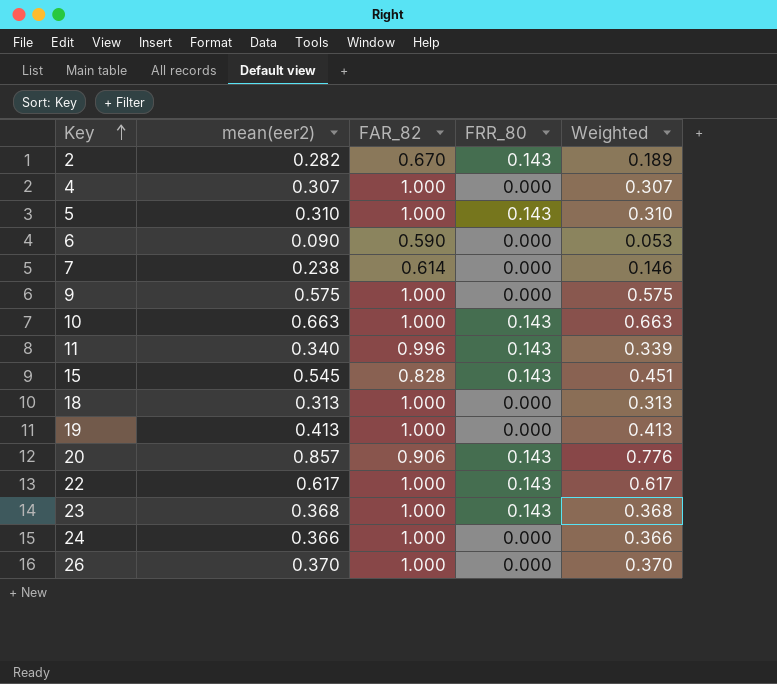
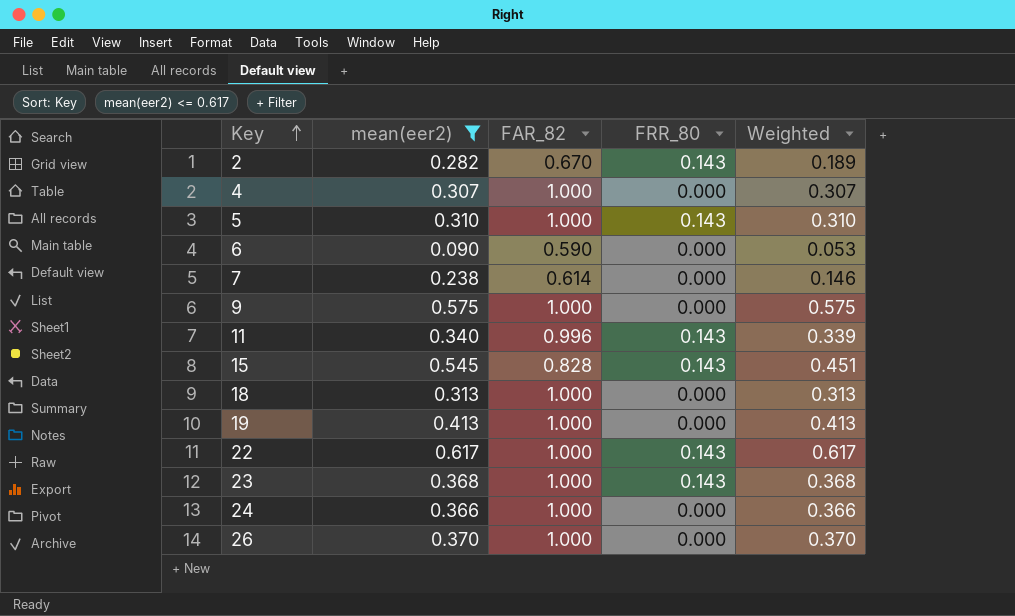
filter: none -> mean(eer2) <= 0.617

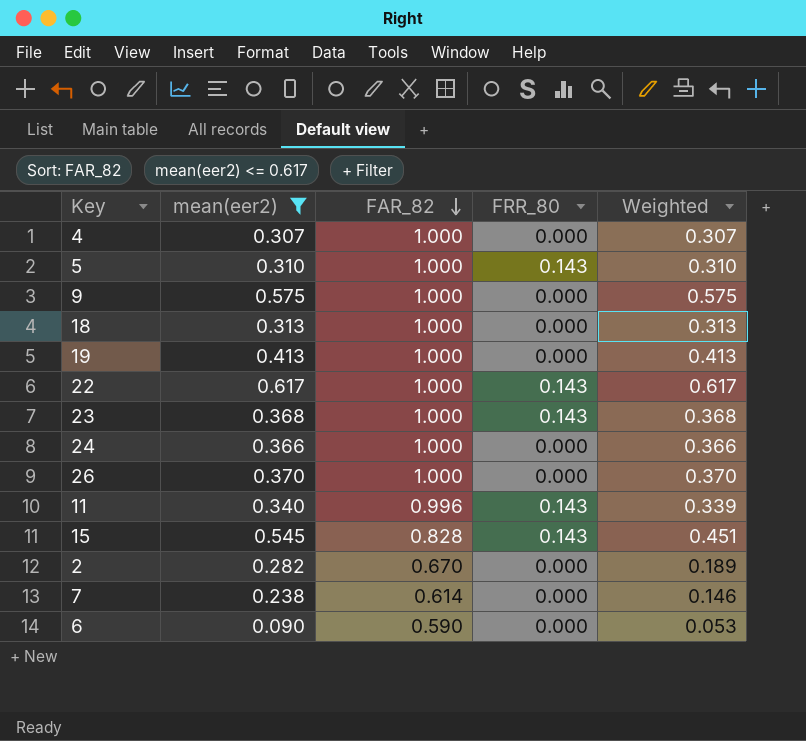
row order: Key ascending -> FAR_82 descending
2 | FRR_80: 0.143 -> 0.000

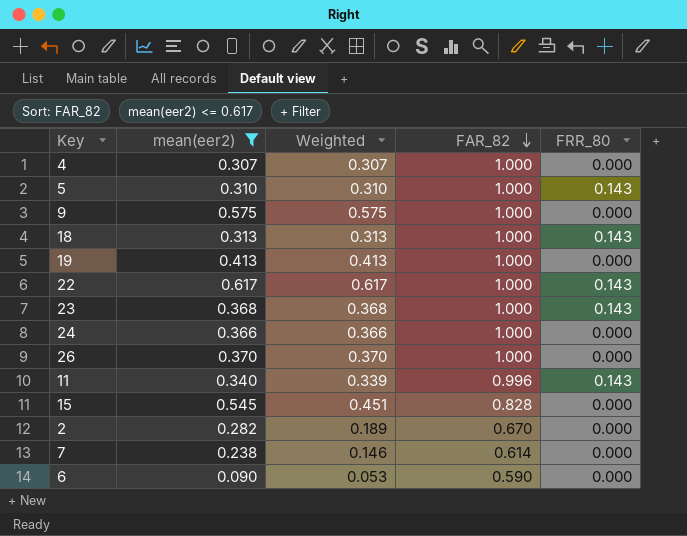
column Weighted | position: 5 -> 3
18 | FRR_80: 0.000 -> 0.143
15 | FRR_80: 0.143 -> 0.000

